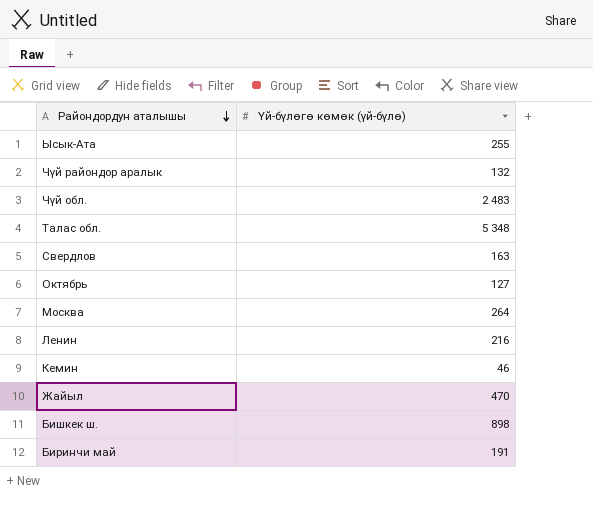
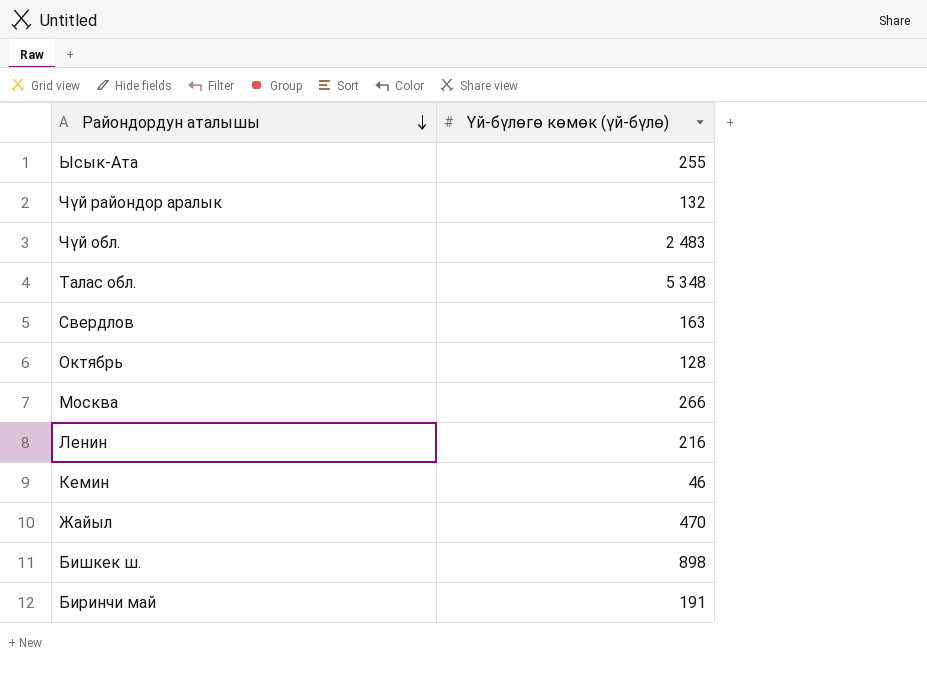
Октябрь | Үй-бүлөгө көмөк (үй-бүлө): 127 -> 128
Москва | Үй-бүлөгө көмөк (үй-бүлө): 264 -> 266

